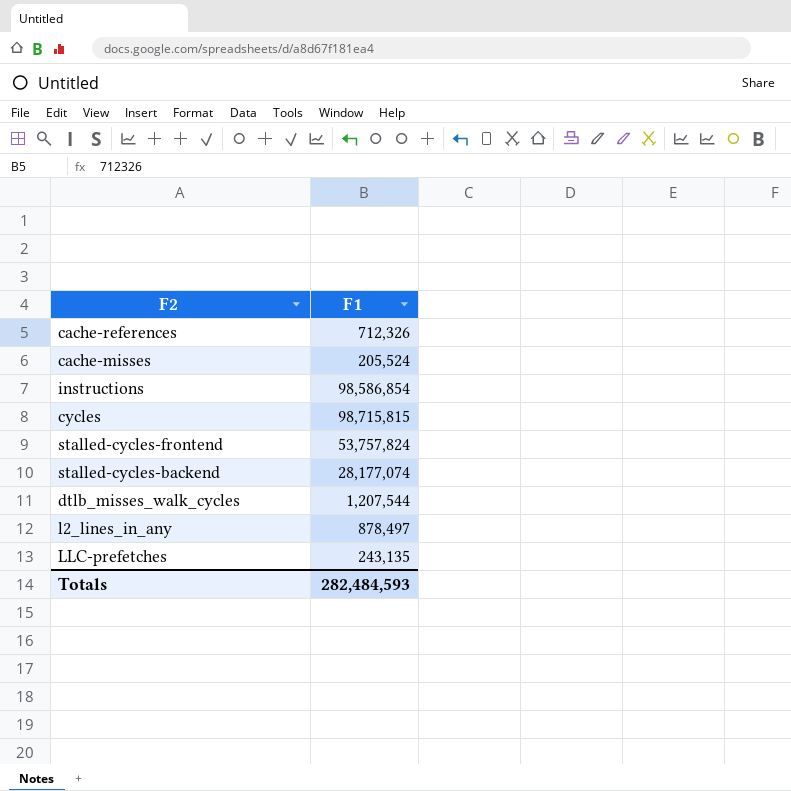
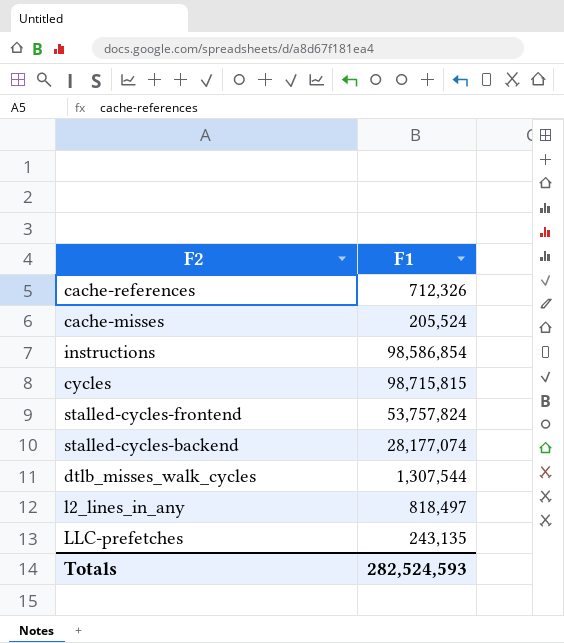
dtlb_misses_walk_cycles | F1: 1,207,544 -> 1,307,544
l2_lines_in_any | F1: 878,497 -> 818,497
Totals | F1: 282,484,593 -> 282,524,593

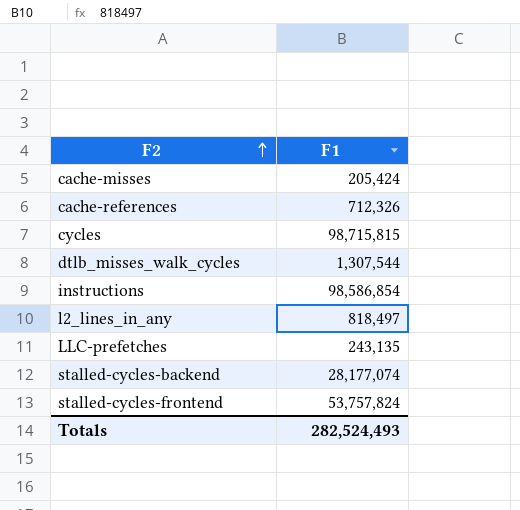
row order: none -> F2 ascending
cache-misses | F1: 205,524 -> 205,424
Totals | F1: 282,524,593 -> 282,524,493

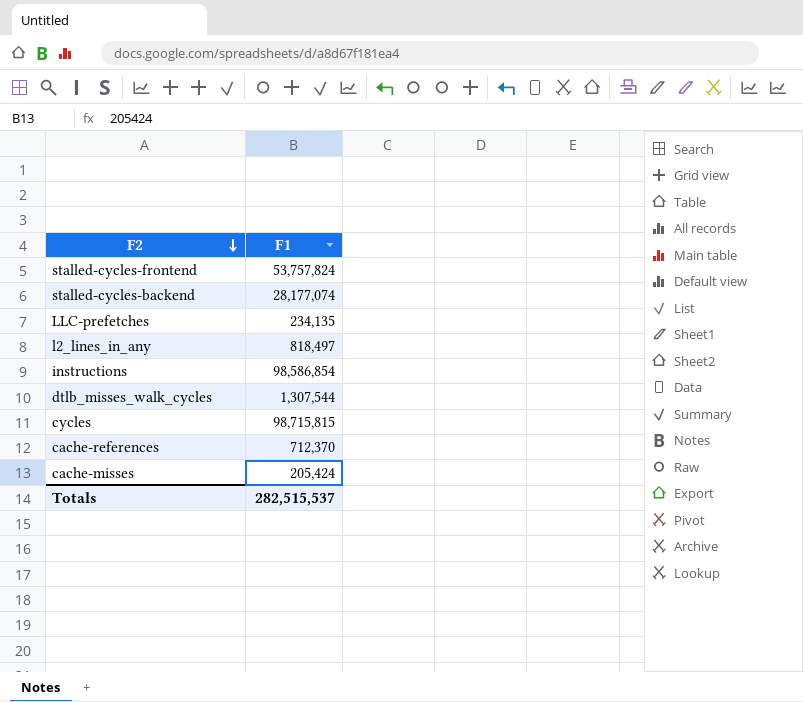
row order: F2 ascending -> F2 descending
LLC-prefetches | F1: 243,135 -> 234,135
cache-references | F1: 712,326 -> 712,370
Totals | F1: 282,524,493 -> 282,515,537

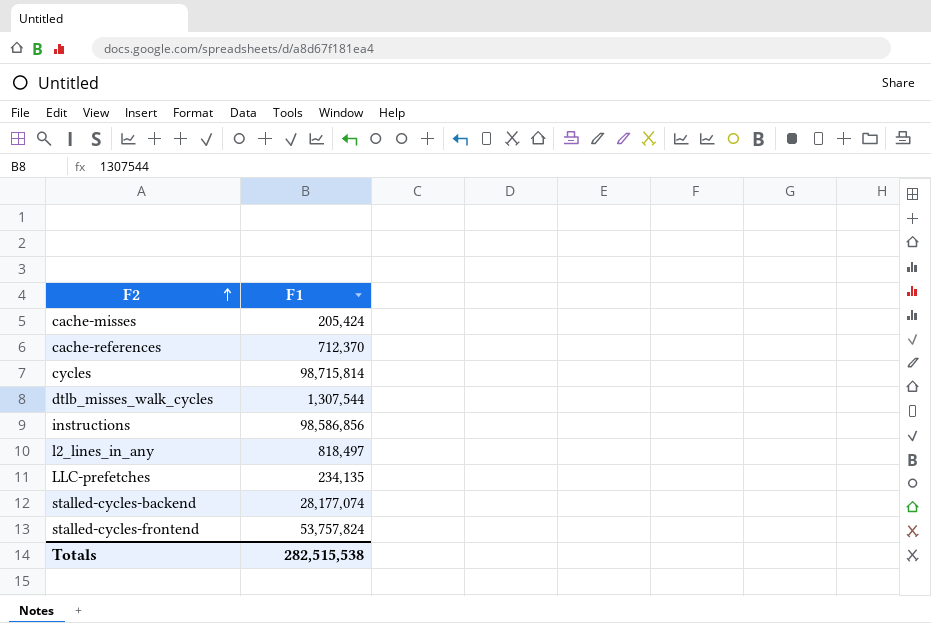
row order: F2 descending -> F2 ascending
cycles | F1: 98,715,815 -> 98,715,814
instructions | F1: 98,586,854 -> 98,586,856
Totals | F1: 282,515,537 -> 282,515,538

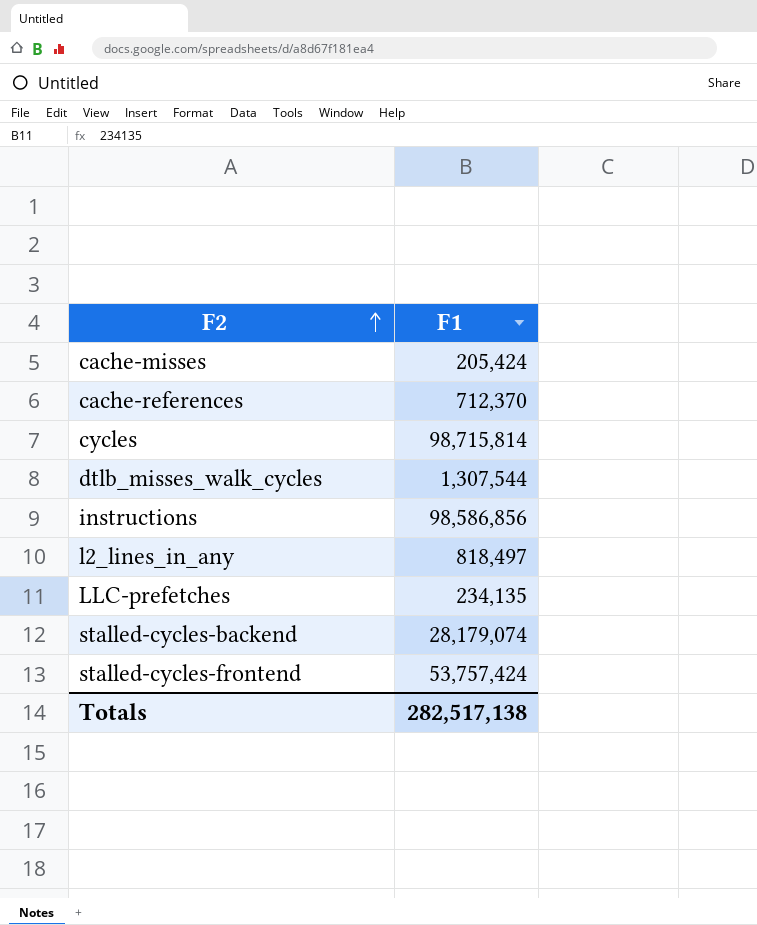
stalled-cycles-backend | F1: 28,177,074 -> 28,179,074
stalled-cycles-frontend | F1: 53,757,824 -> 53,757,424
Totals | F1: 282,515,538 -> 282,517,138

